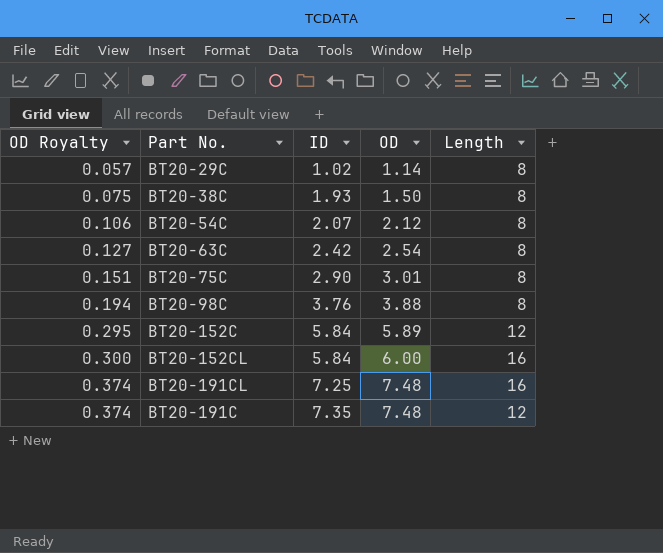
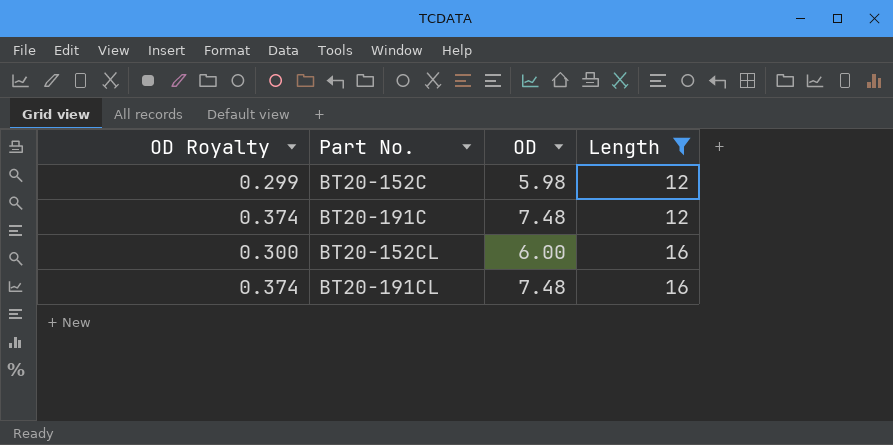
filter: none -> Length != 8
row order: OD Royalty ascending -> Length ascending
column ID | position: 3 -> none
BT20-152C | OD Royalty: 0.295 -> 0.299
BT20-152C | OD: 5.89 -> 5.98

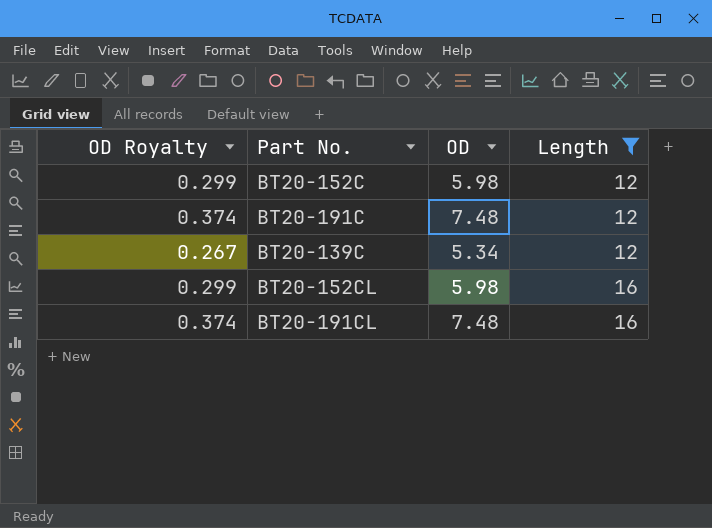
row BT20-139C: none -> 0.267 | 5.34 | 12
BT20-152CL | OD Royalty: 0.300 -> 0.299
BT20-152CL | OD: 6.00 -> 5.98

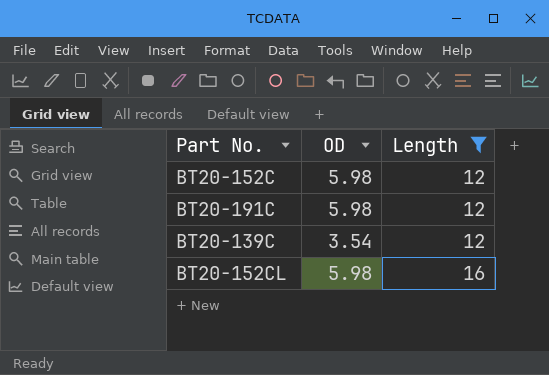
column OD Royalty | formula: [OD] * 0.05 -> none
row BT20-191CL: 0.374 | 7.48 | 16 -> none
BT20-191C | OD: 7.48 -> 5.98
BT20-139C | OD: 5.34 -> 3.54

